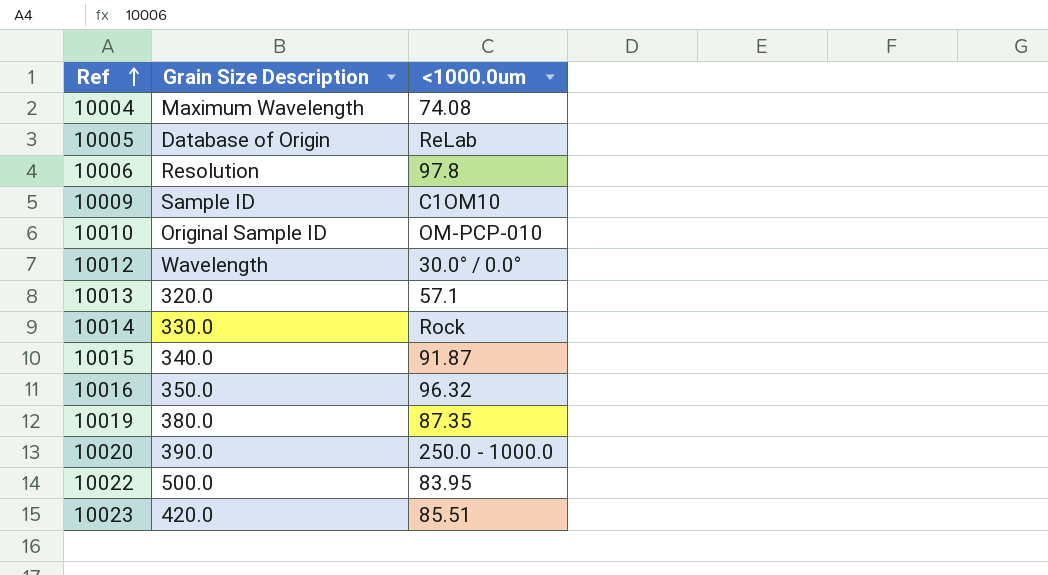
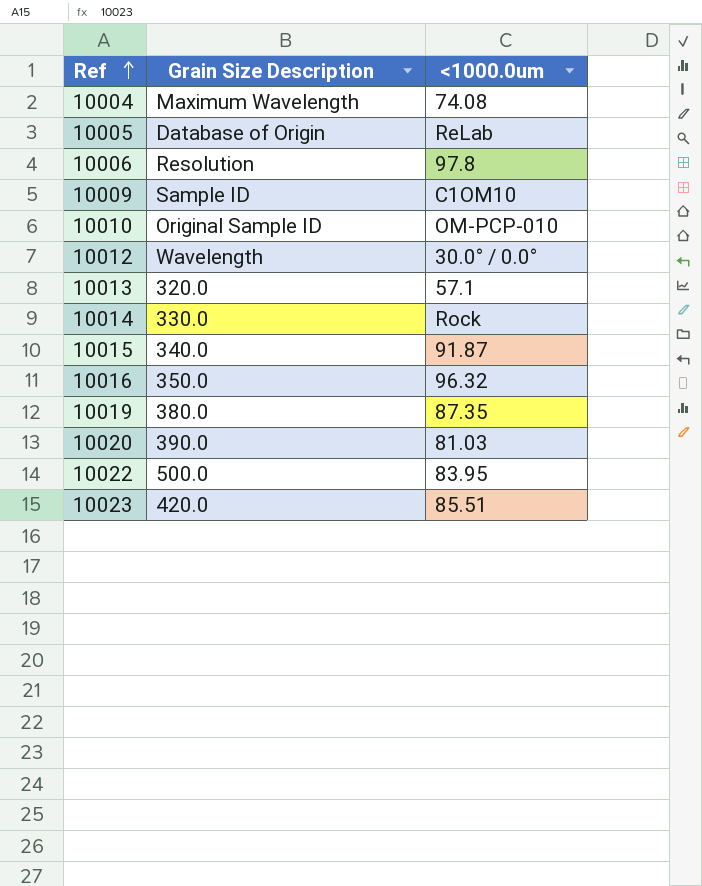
10020 | <1000.0um: 250.0 - 1000.0 -> 81.03

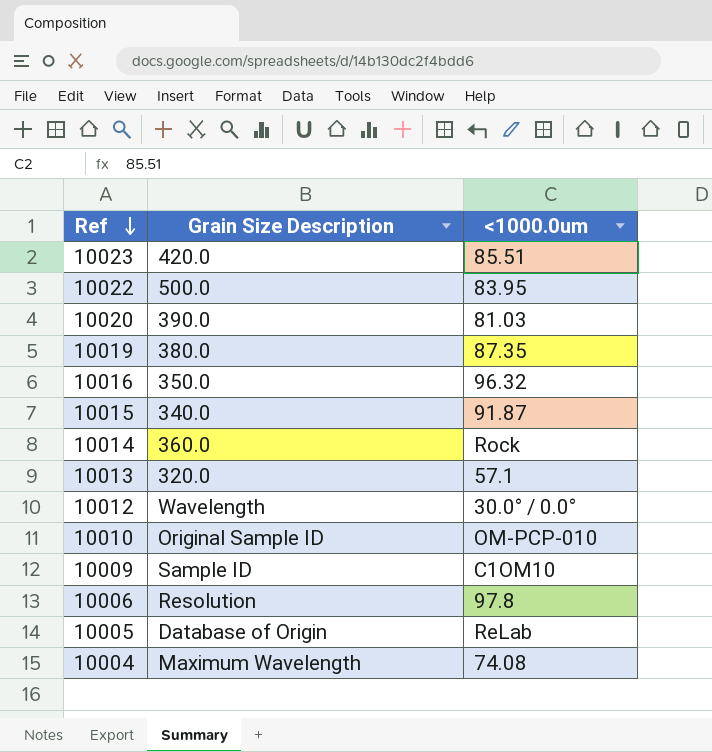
row order: Ref ascending -> Ref descending
10014 | Grain Size Description: 330.0 -> 360.0

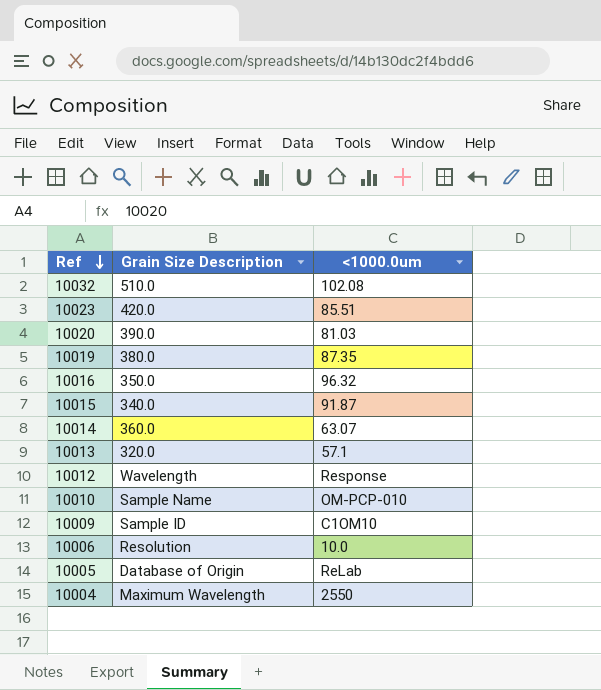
row 10022: 500.0 | 83.95 -> none
row 10032: none -> 510.0 | 102.08
10014 | <1000.0um: Rock -> 63.07
10012 | <1000.0um: 30.0° / 0.0° -> Response
10010 | Grain Size Description: Original Sample ID -> Sample Name
10006 | <1000.0um: 97.8 -> 10.0
10004 | <1000.0um: 74.08 -> 2550

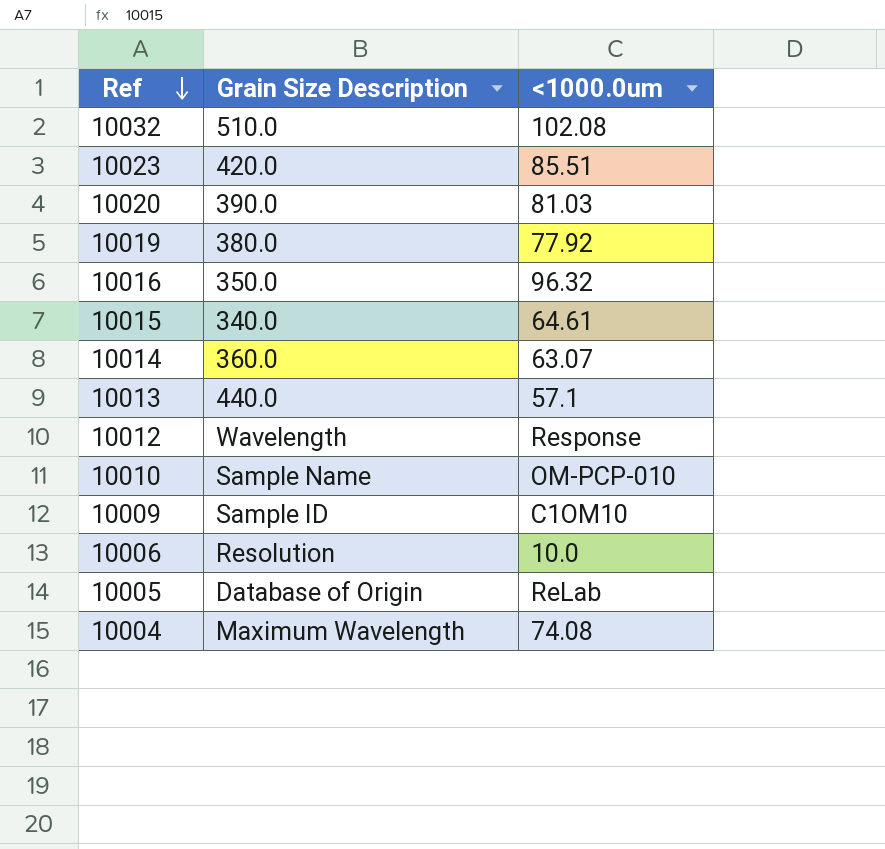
10019 | <1000.0um: 87.35 -> 77.92
10015 | <1000.0um: 91.87 -> 64.61
10013 | Grain Size Description: 320.0 -> 440.0
10004 | <1000.0um: 2550 -> 74.08

